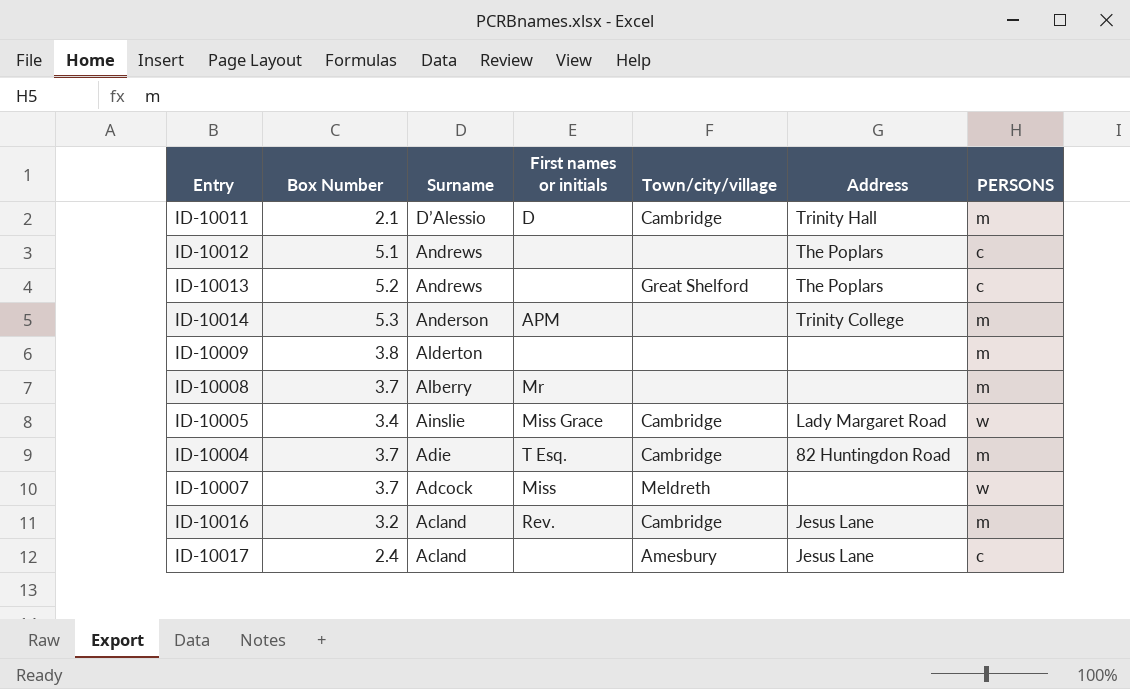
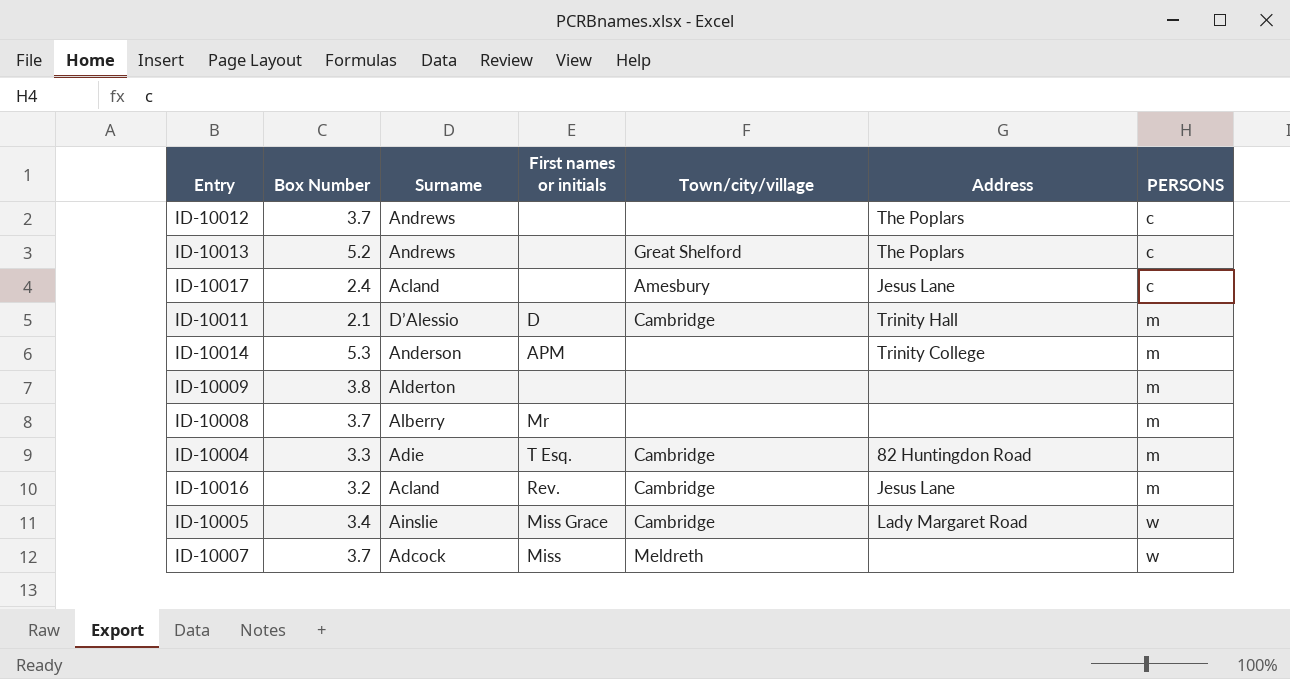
row order: Surname descending -> PERSONS ascending
ID-10012 | Box Number: 5.1 -> 3.7
ID-10004 | Box Number: 3.7 -> 3.3

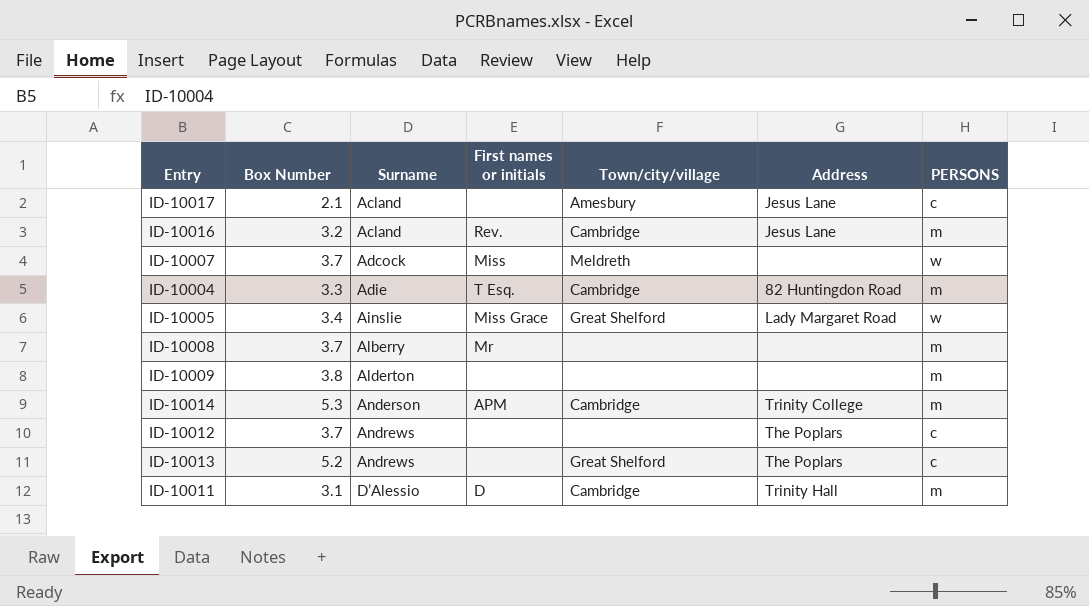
row order: PERSONS ascending -> Surname ascending
ID-10017 | Box Number: 2.4 -> 2.1
ID-10005 | Town/city/village: Cambridge -> Great Shelford
ID-10014 | Town/city/village: none -> Cambridge
ID-10011 | Box Number: 2.1 -> 3.1

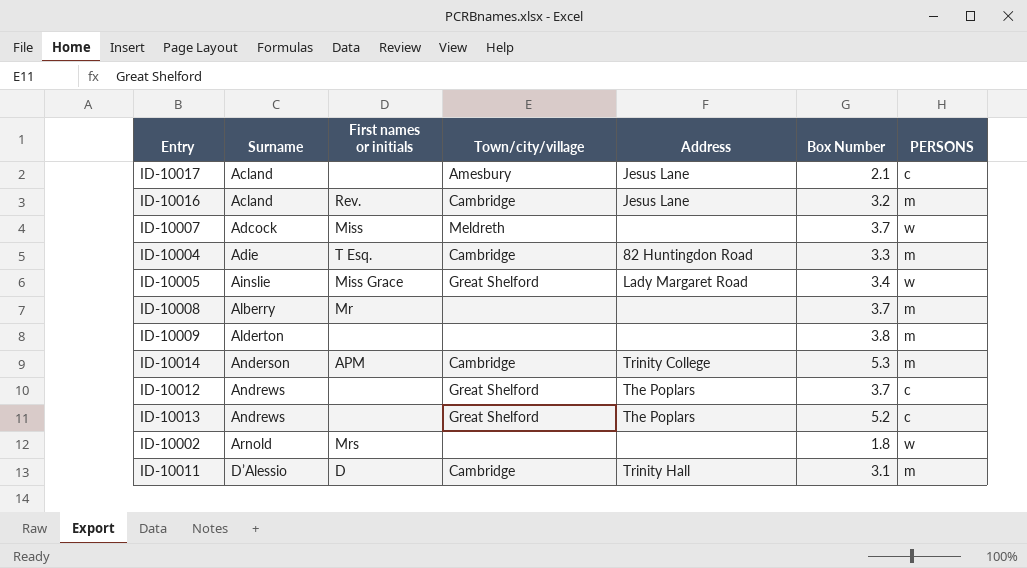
column Box Number | position: 2 -> 6
ID-10012 | Town/city/village: none -> Great Shelford
row ID-10002: none -> Arnold | Mrs | none | none | 1.8 | w

